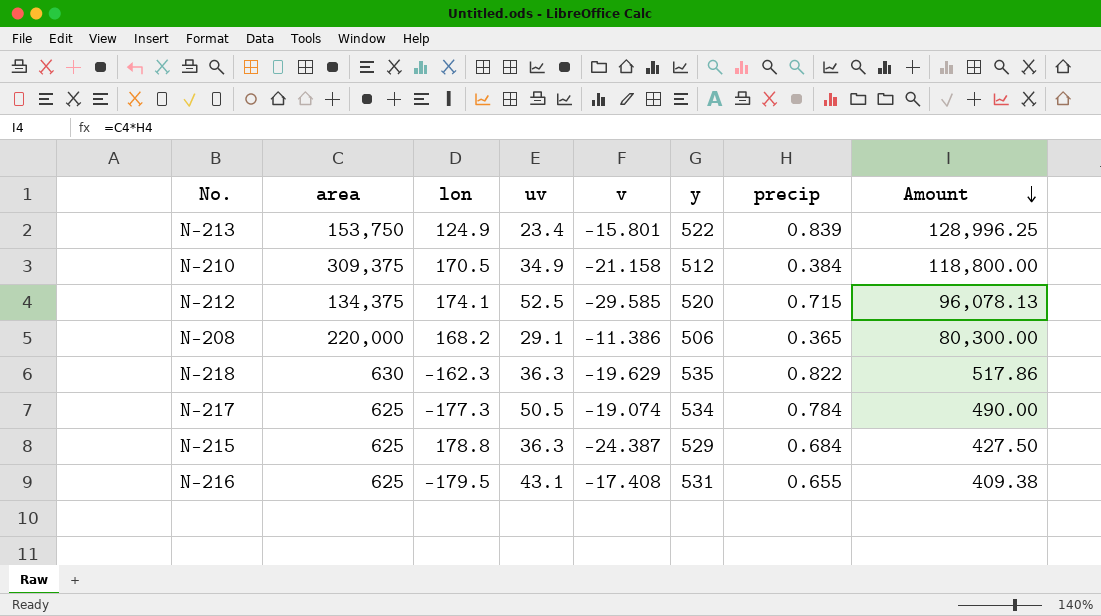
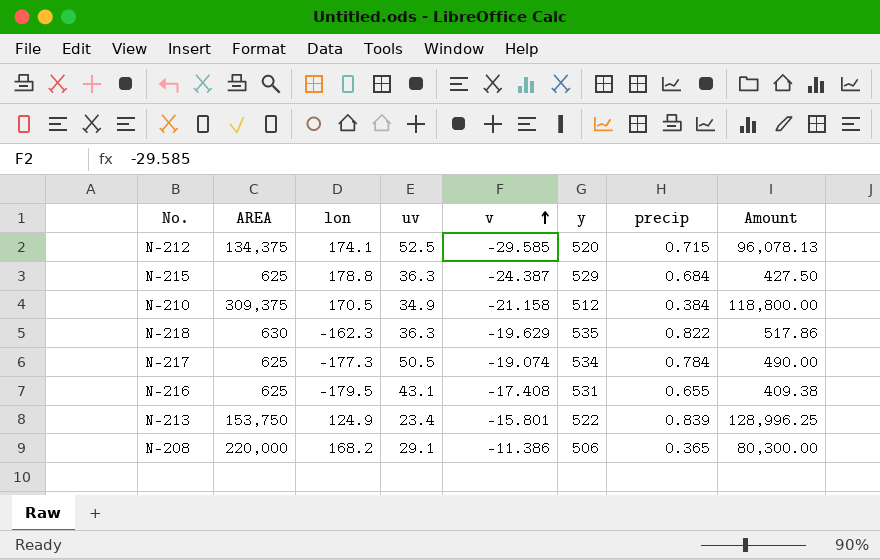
row order: Amount descending -> v ascending
column name: area -> AREA

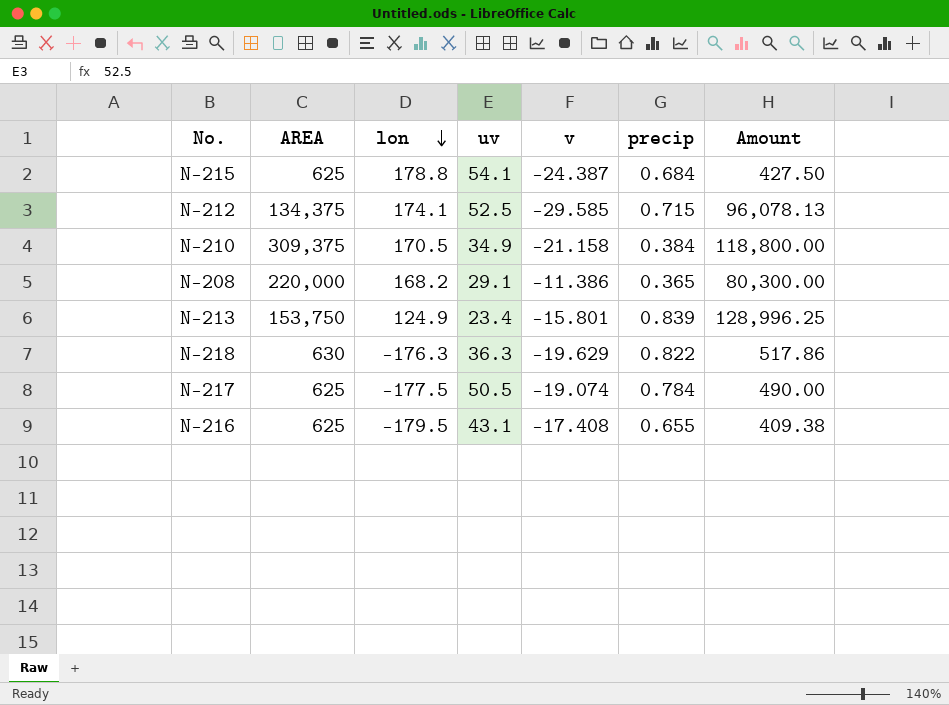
row order: v ascending -> lon descending
column y | position: 6 -> none
N-215 | uv: 36.3 -> 54.1
N-218 | lon: -162.3 -> -176.3
N-217 | lon: -177.3 -> -177.5

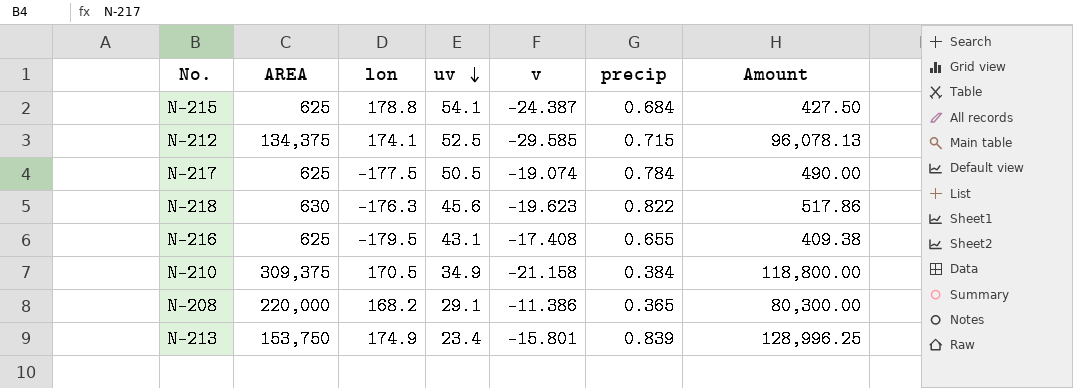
row order: lon descending -> uv descending
N-218 | uv: 36.3 -> 45.6
N-218 | v: -19.629 -> -19.623
N-213 | lon: 124.9 -> 174.9

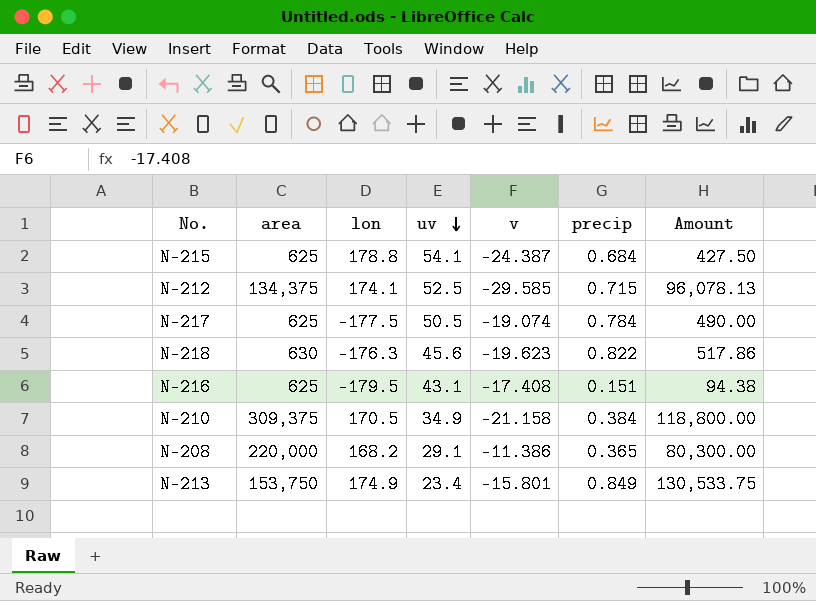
column name: AREA -> area
N-216 | precip: 0.655 -> 0.151
N-216 | Amount: 409.38 -> 94.38
N-213 | precip: 0.839 -> 0.849
N-213 | Amount: 128,996.25 -> 130,533.75

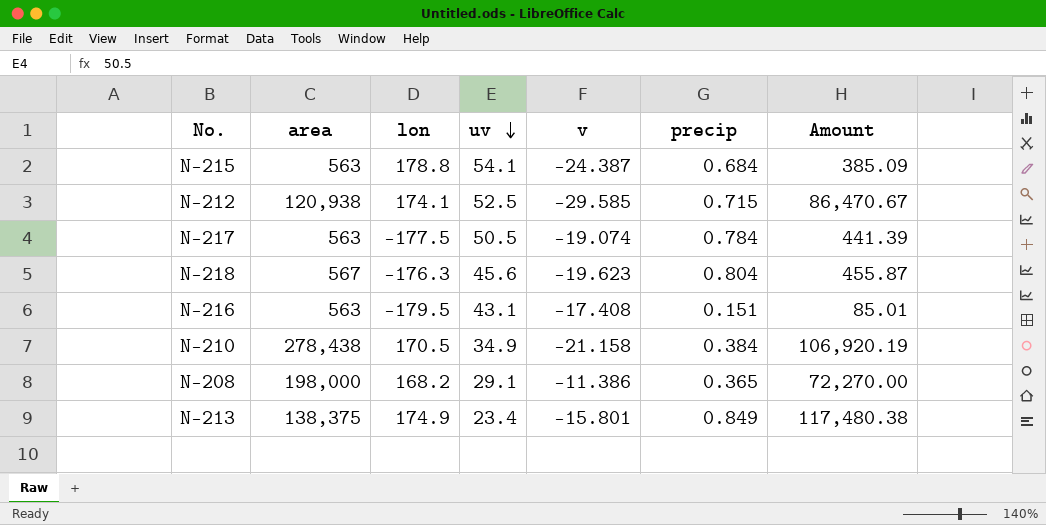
N-215 | area: 625 -> 563
N-215 | Amount: 427.50 -> 385.09
N-212 | area: 134,375 -> 120,938
N-212 | Amount: 96,078.13 -> 86,470.67
N-217 | area: 625 -> 563
N-217 | Amount: 490.00 -> 441.39
N-218 | area: 630 -> 567
N-218 | precip: 0.822 -> 0.804
N-218 | Amount: 517.86 -> 455.87
N-216 | area: 625 -> 563
N-216 | Amount: 94.38 -> 85.01
N-210 | area: 309,375 -> 278,438
N-210 | Amount: 118,800.00 -> 106,920.19
N-208 | area: 220,000 -> 198,000
N-208 | Amount: 80,300.00 -> 72,270.00
N-213 | area: 153,750 -> 138,375
N-213 | Amount: 130,533.75 -> 117,480.38

